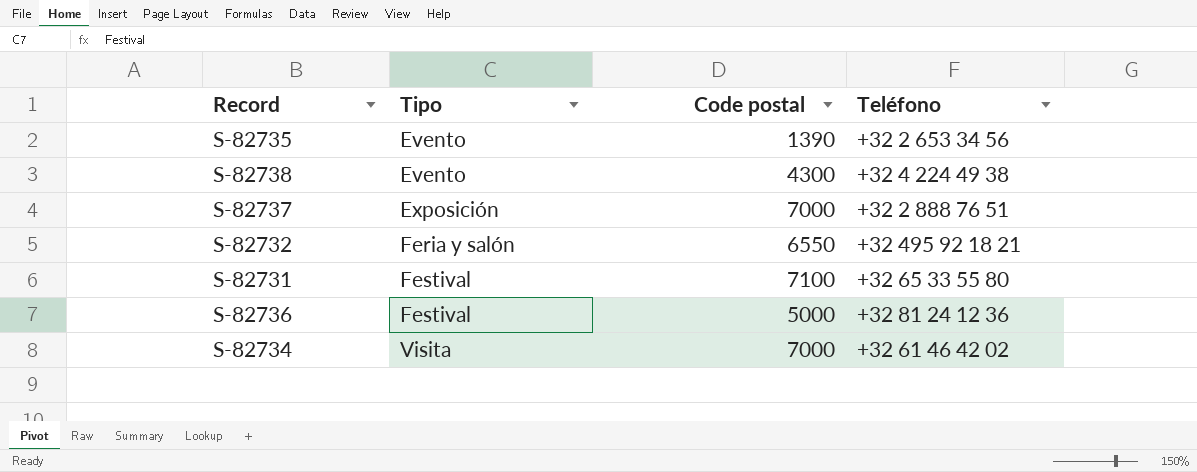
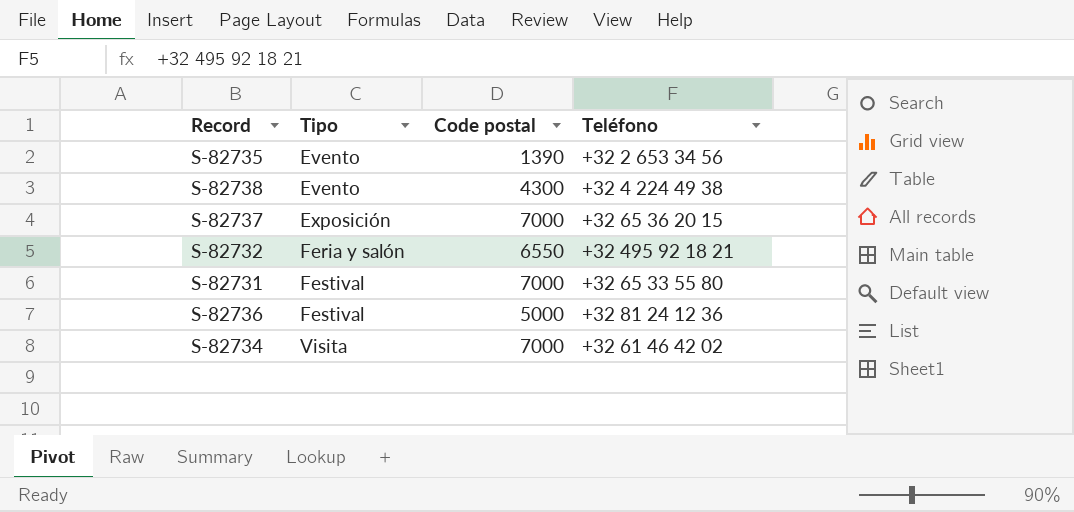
S-82737 | Teléfono: +32 2 888 76 51 -> +32 65 36 20 15
S-82731 | Code postal: 7100 -> 7000

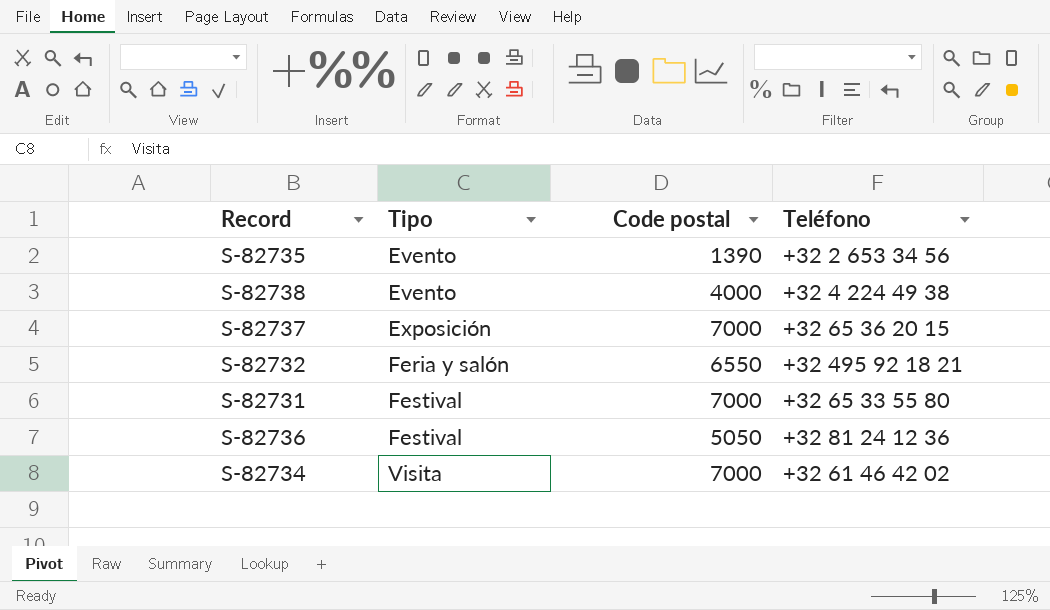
S-82738 | Code postal: 4300 -> 4000
S-82736 | Code postal: 5000 -> 5050

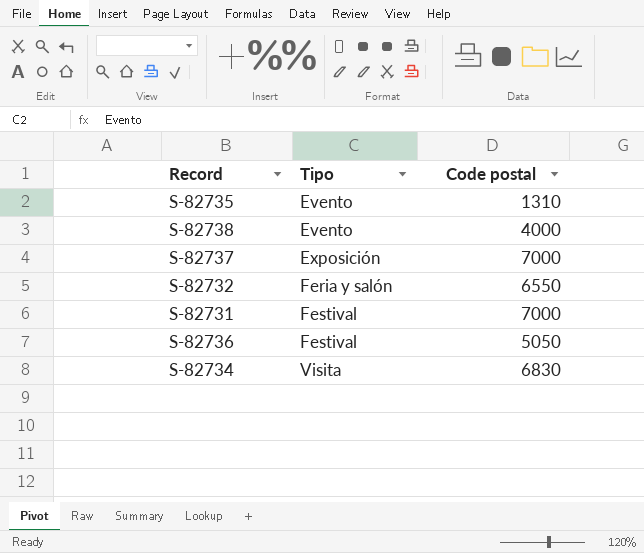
column Teléfono | position: 4 -> none
S-82735 | Code postal: 1390 -> 1310
S-82734 | Code postal: 7000 -> 6830

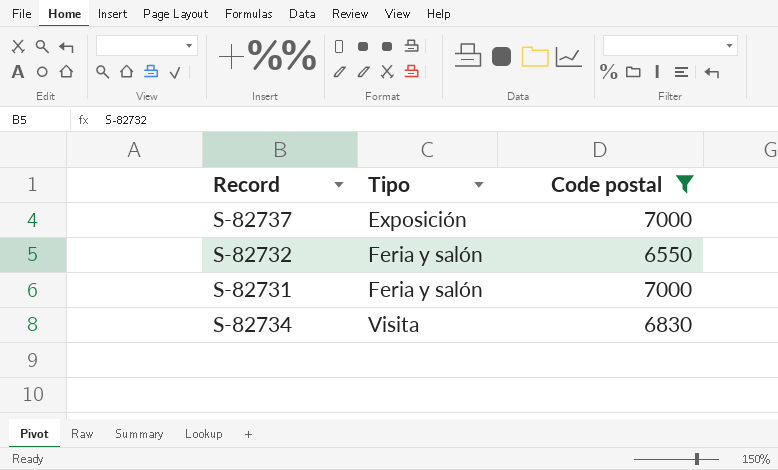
filter: none -> Code postal >= 6550
S-82731 | Tipo: Festival -> Feria y salón

